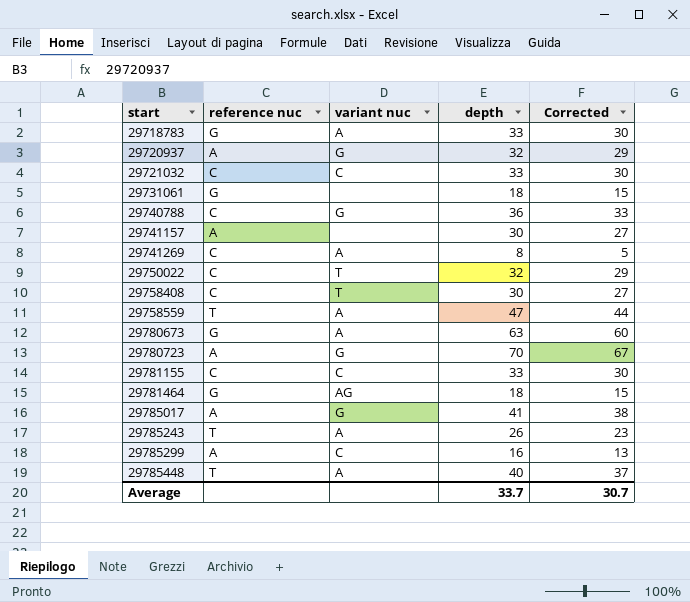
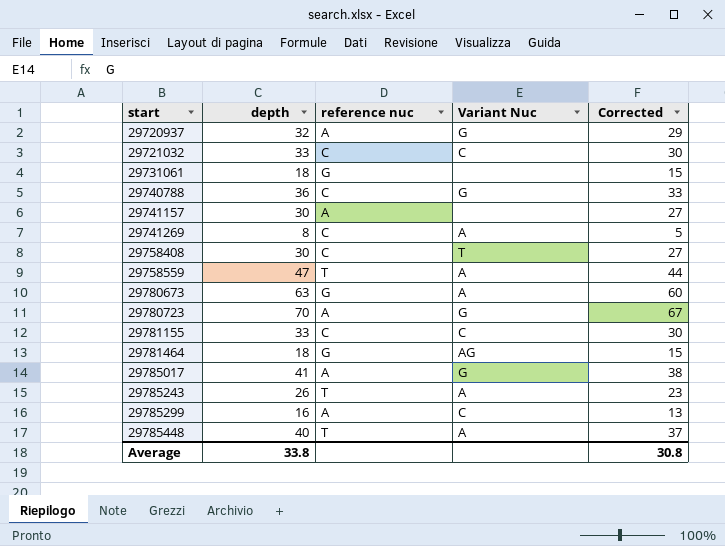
column depth | position: 4 -> 2
column name: variant nuc -> Variant Nuc
row 29718783: G | A | 33 | 30 -> none
row 29750022: C | T | 32 | 29 -> none
Average | depth: 33.7 -> 33.8
Average | Corrected: 30.7 -> 30.8

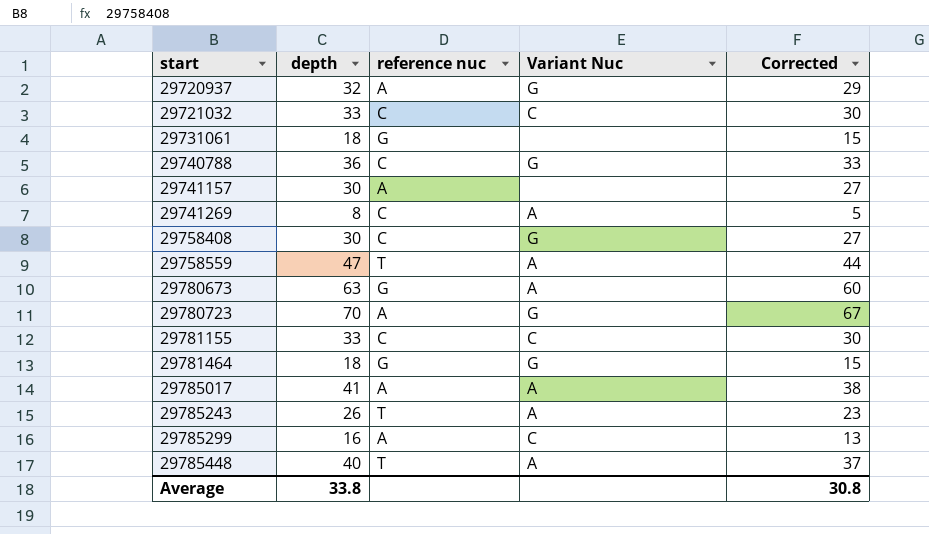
29758408 | Variant Nuc: T -> G
29781464 | Variant Nuc: AG -> G
29785017 | Variant Nuc: G -> A

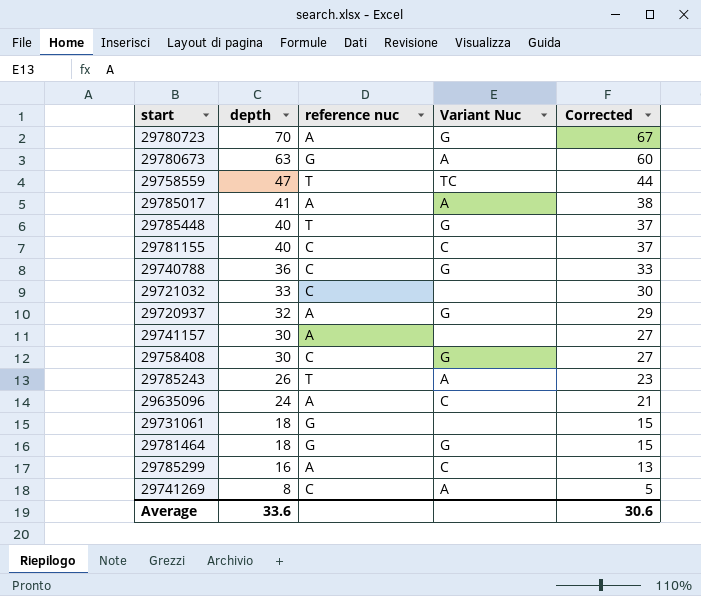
row order: start ascending -> depth descending
29758559 | Variant Nuc: A -> TC
29785448 | Variant Nuc: A -> G
29781155 | depth: 33 -> 40
29781155 | Corrected: 30 -> 37
29721032 | Variant Nuc: C -> none
row 29635096: none -> 24 | A | C | 21
Average | depth: 33.8 -> 33.6
Average | Corrected: 30.8 -> 30.6

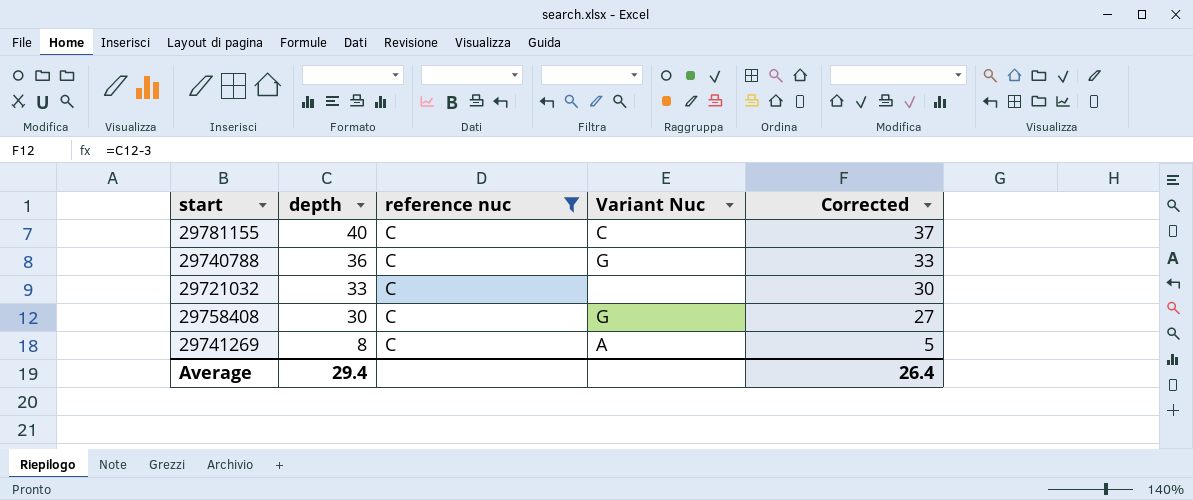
filter: none -> reference nuc = C
Average | depth: 33.6 -> 29.4
Average | Corrected: 30.6 -> 26.4

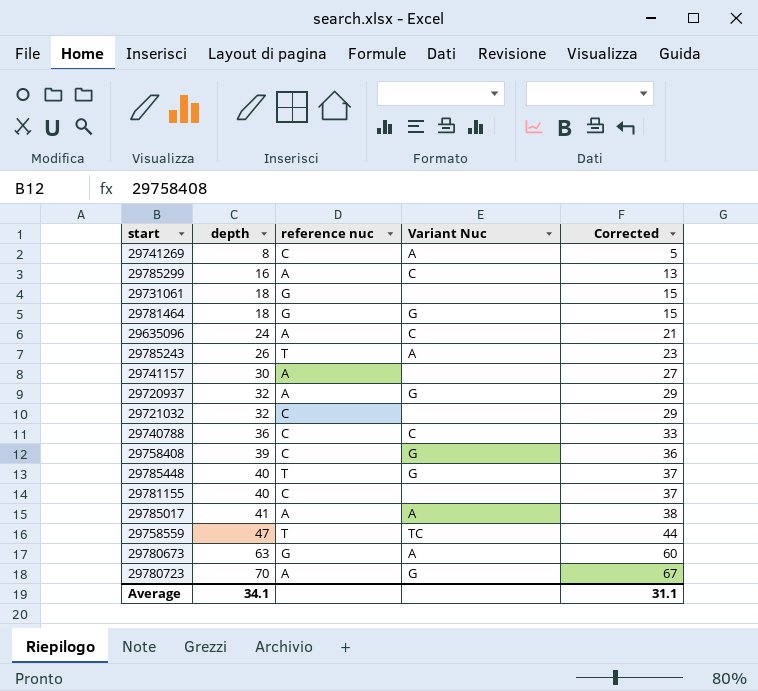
filter: reference nuc = C -> none
row order: depth descending -> depth ascending
29721032 | depth: 33 -> 32
29721032 | Corrected: 30 -> 29
29740788 | Variant Nuc: G -> C
29758408 | depth: 30 -> 39
29758408 | Corrected: 27 -> 36
29781155 | Variant Nuc: C -> none
Average | depth: 29.4 -> 34.1
Average | Corrected: 26.4 -> 31.1

